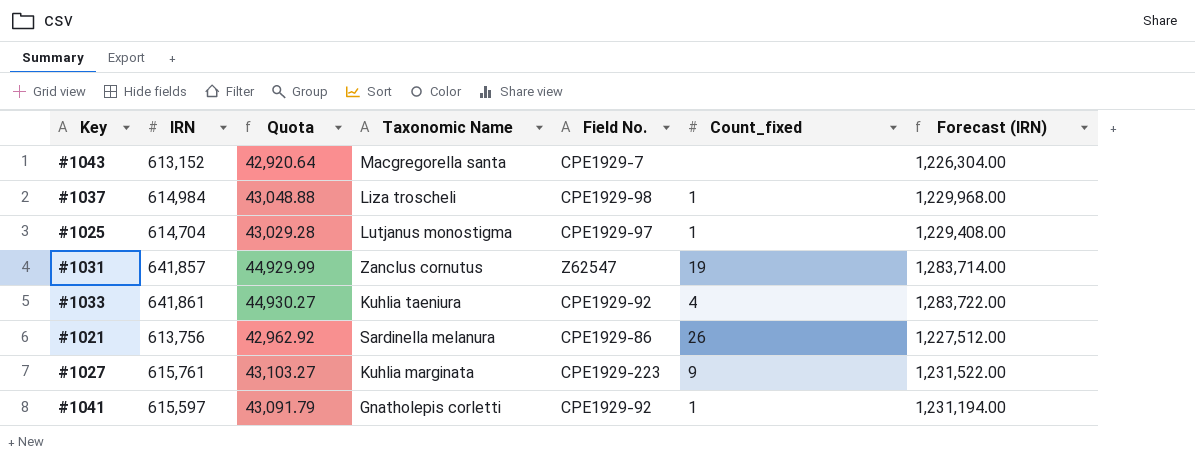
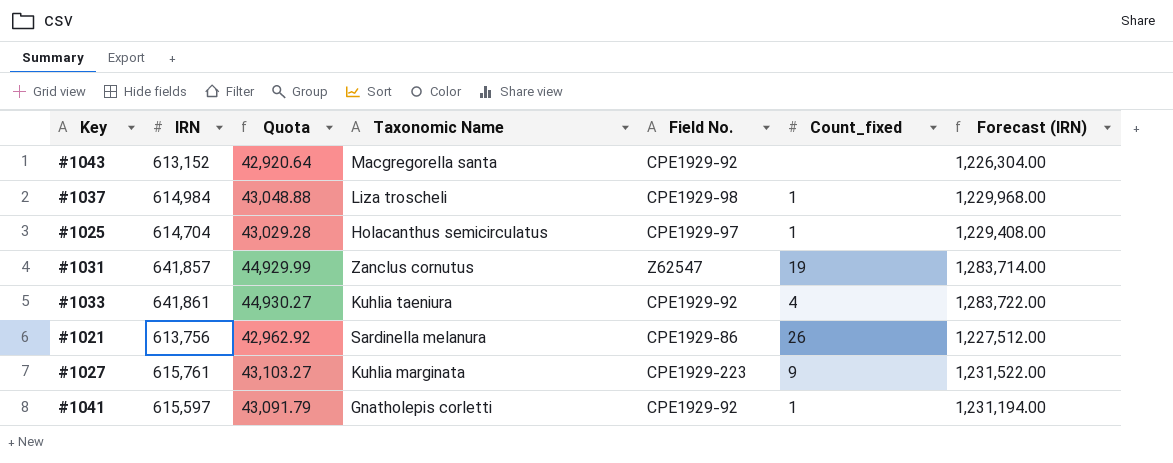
#1043 | Field No.: CPE1929-7 -> CPE1929-92
#1025 | Taxonomic Name: Lutjanus monostigma -> Holacanthus semicirculatus

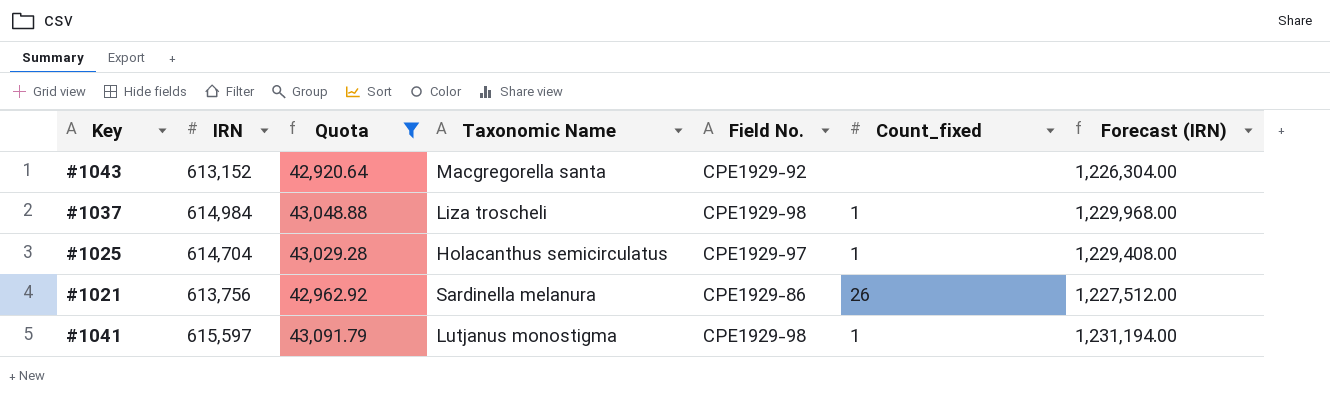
filter: none -> Quota <= 43,091.79
#1041 | Taxonomic Name: Gnatholepis corletti -> Lutjanus monostigma
#1041 | Field No.: CPE1929-92 -> CPE1929-98

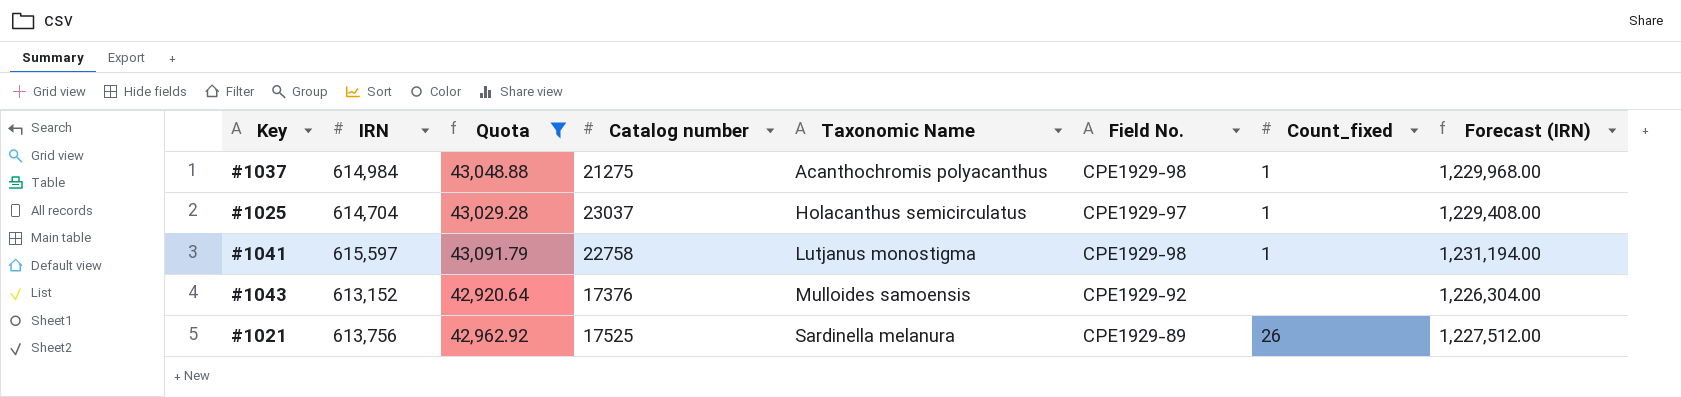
row order: none -> Taxonomic Name ascending
column Catalog number | position: none -> 4
#1037 | Taxonomic Name: Liza troscheli -> Acanthochromis polyacanthus
#1043 | Taxonomic Name: Macgregorella santa -> Mulloides samoensis
#1021 | Field No.: CPE1929-86 -> CPE1929-89

